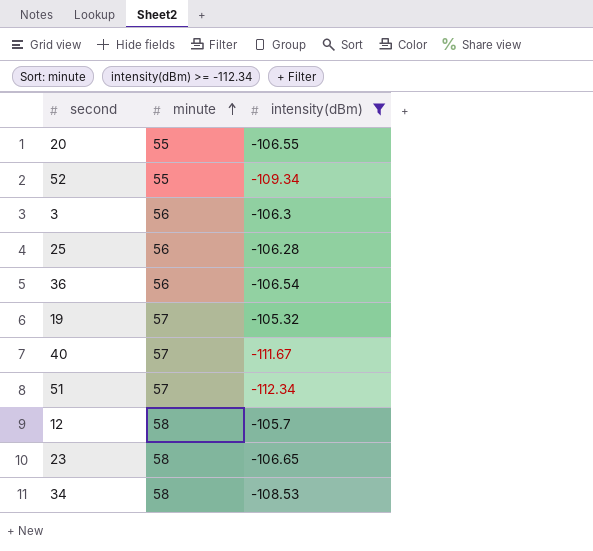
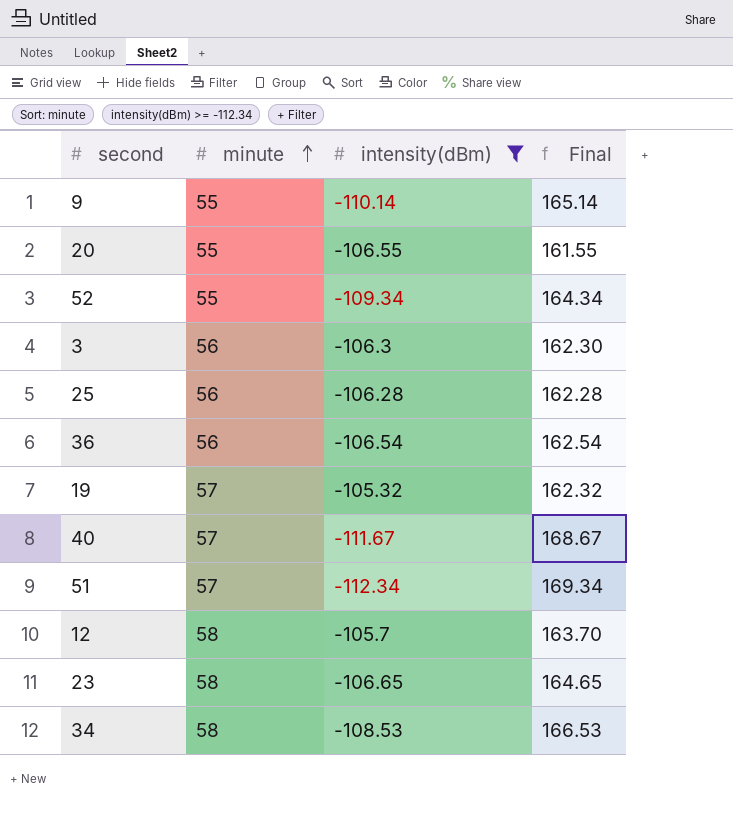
column Final | formula: none -> [minute] - [intensity(dBm)]
row 9: none -> 55 | -110.14 | 165.14

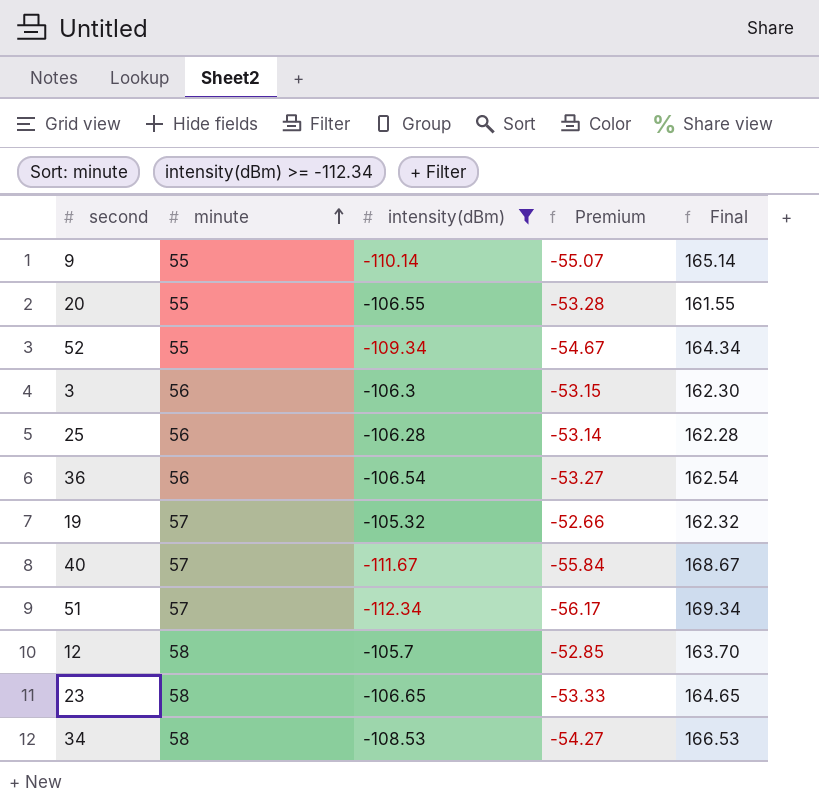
column Premium | formula: none -> [intensity(dBm)] * 0.5

